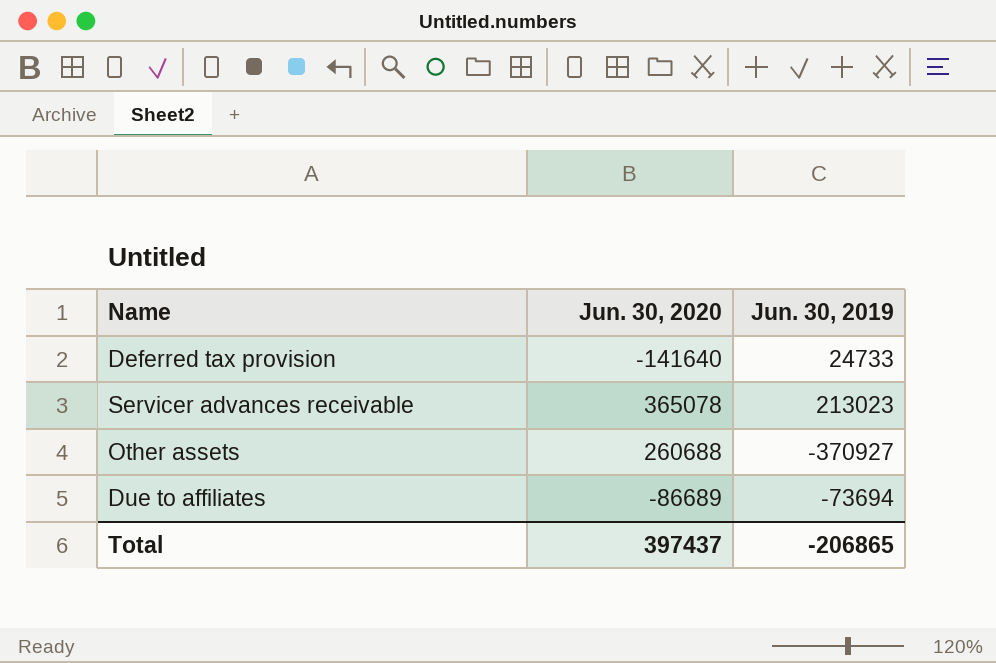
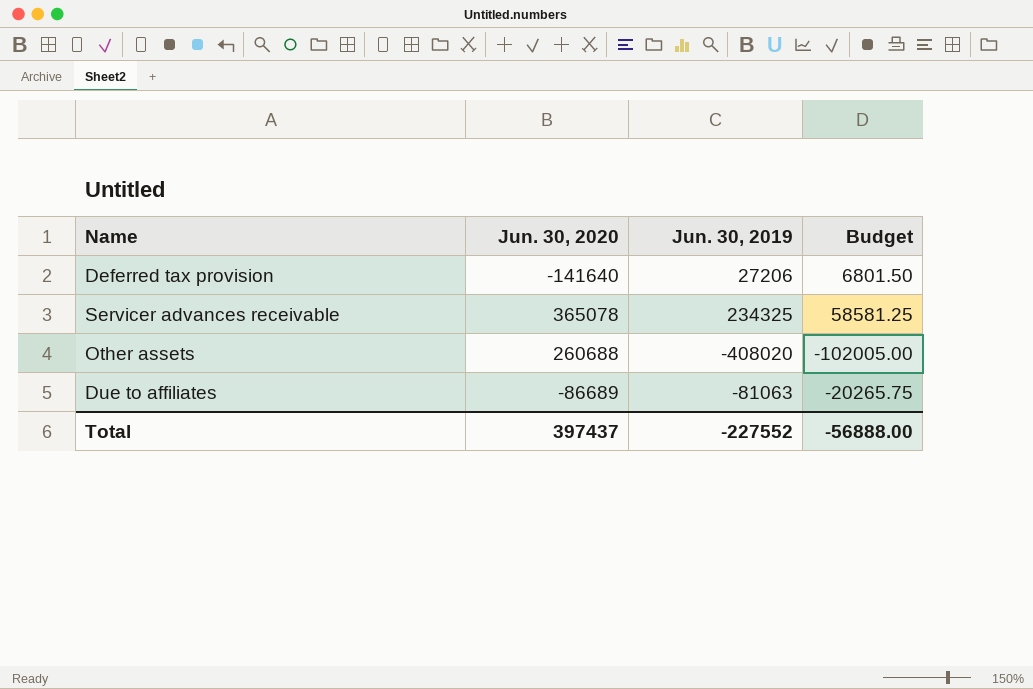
column Budget | formula: none -> [Jun. 30, 2019] * 0.25
Deferred tax provision | Jun. 30, 2019: 24733 -> 27206
Servicer advances receivable | Jun. 30, 2019: 213023 -> 234325
Other assets | Jun. 30, 2019: -370927 -> -408020
Due to affiliates | Jun. 30, 2019: -73694 -> -81063
Total | Jun. 30, 2019: -206865 -> -227552

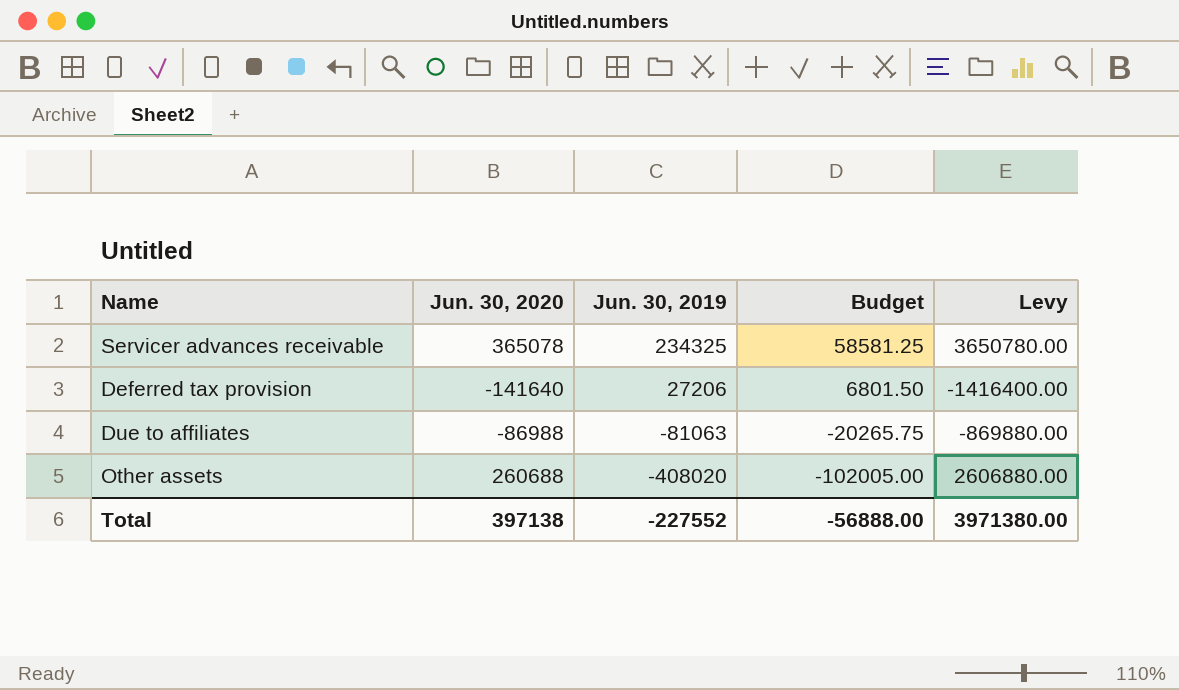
row order: none -> Jun. 30, 2019 descending
column Levy | formula: none -> [Jun. 30, 2020] * 10
Due to affiliates | Jun. 30, 2020: -86689 -> -86988
Total | Jun. 30, 2020: 397437 -> 397138

